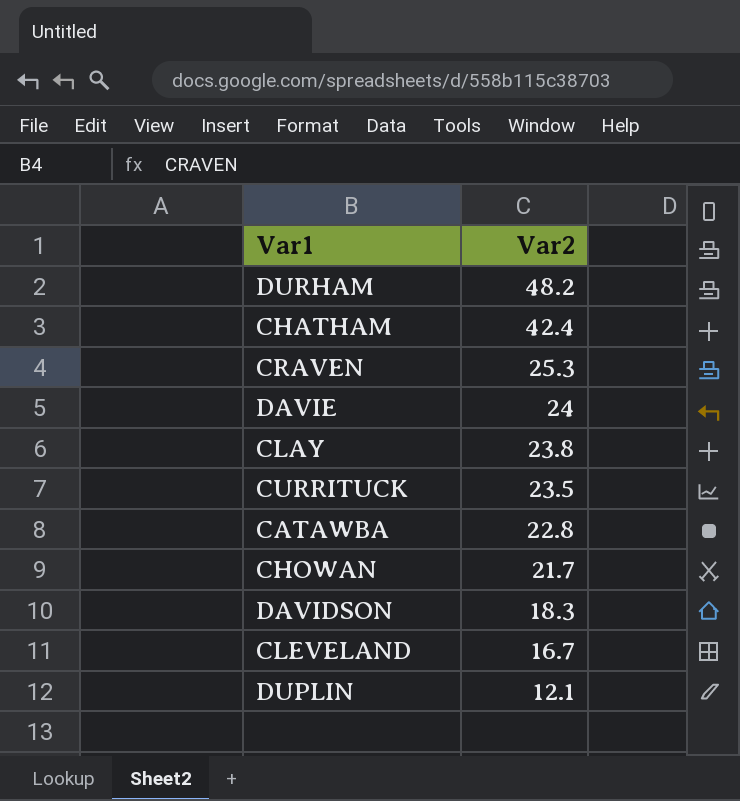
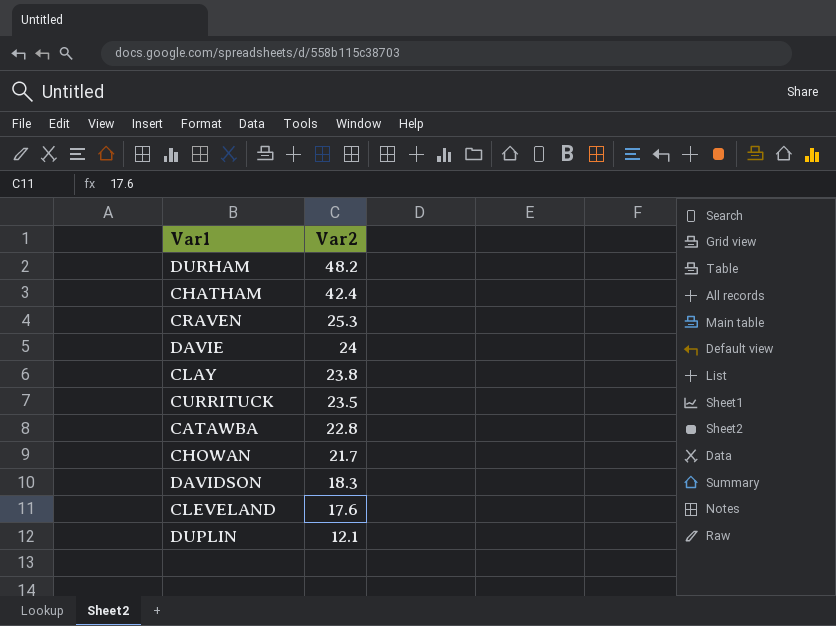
CLEVELAND | Var2: 16.7 -> 17.6

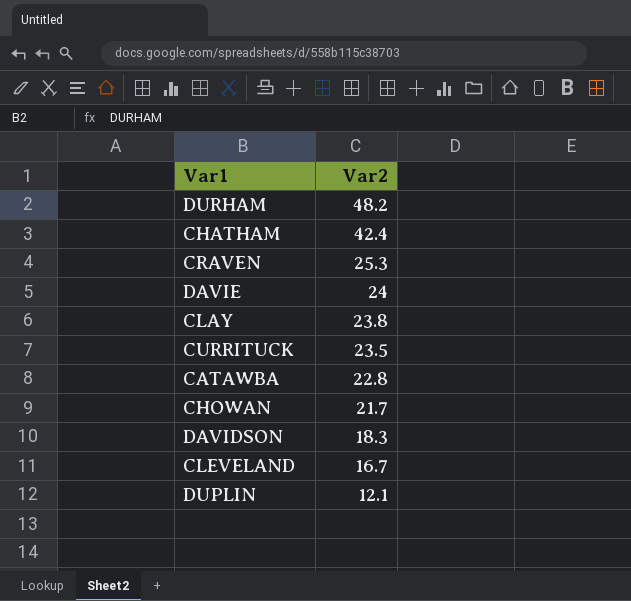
CLEVELAND | Var2: 17.6 -> 16.7

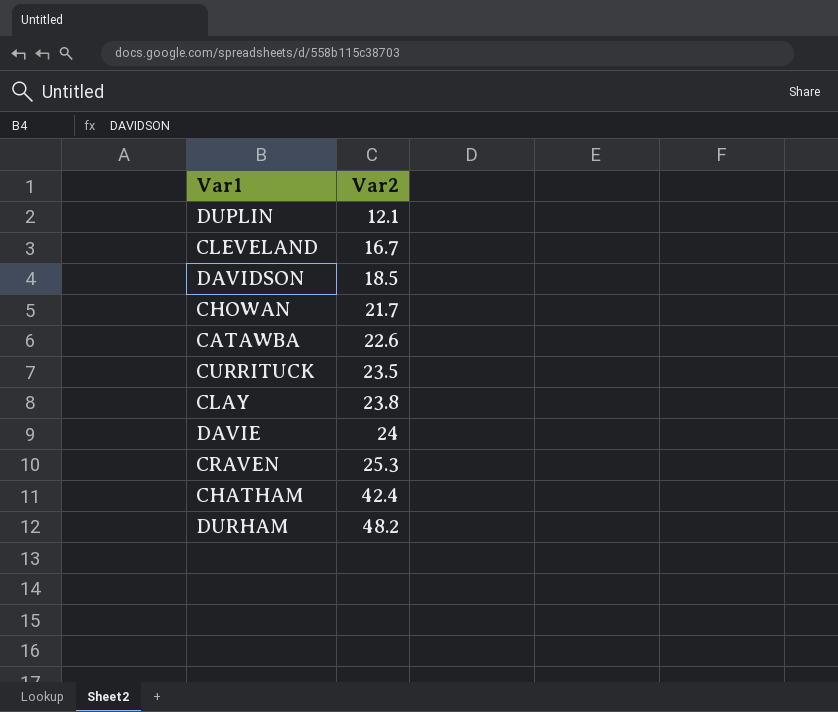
row order: Var2 descending -> Var2 ascending
DAVIDSON | Var2: 18.3 -> 18.5
CATAWBA | Var2: 22.8 -> 22.6

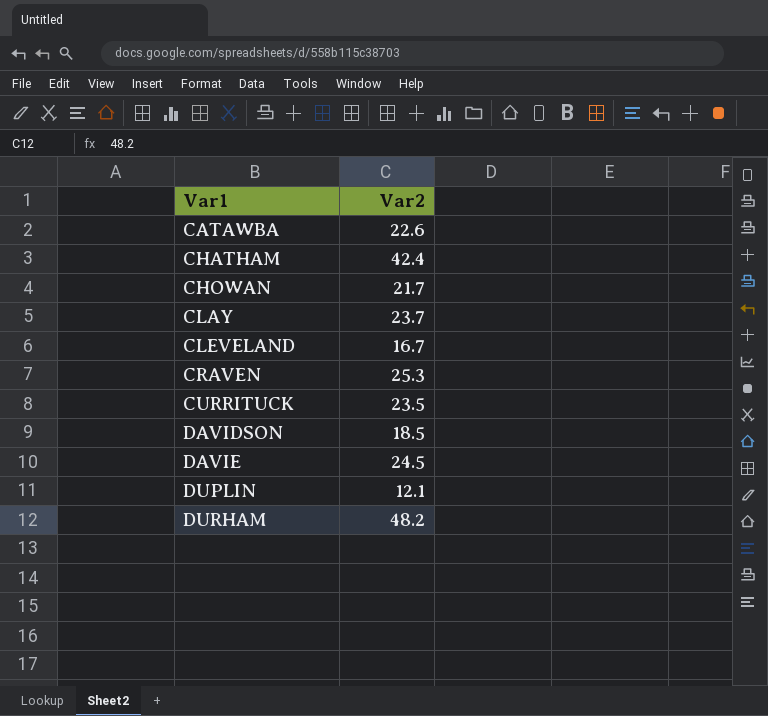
row order: Var2 ascending -> Var1 ascending
CLAY | Var2: 23.8 -> 23.7
DAVIE | Var2: 24 -> 24.5

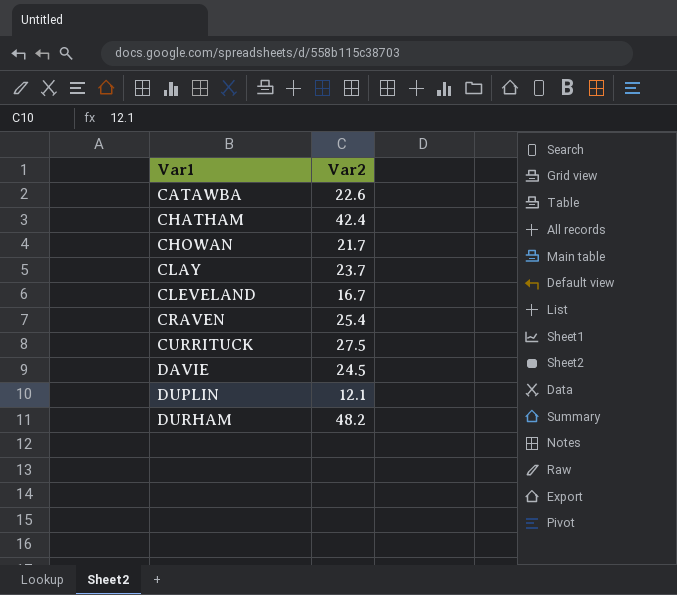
row DAVIDSON: 18.5 -> none
CRAVEN | Var2: 25.3 -> 25.4
CURRITUCK | Var2: 23.5 -> 27.5

